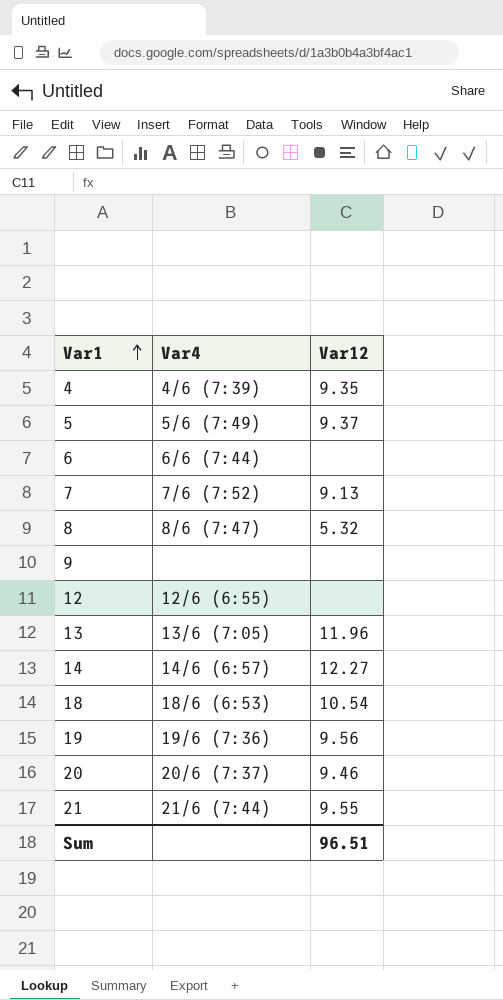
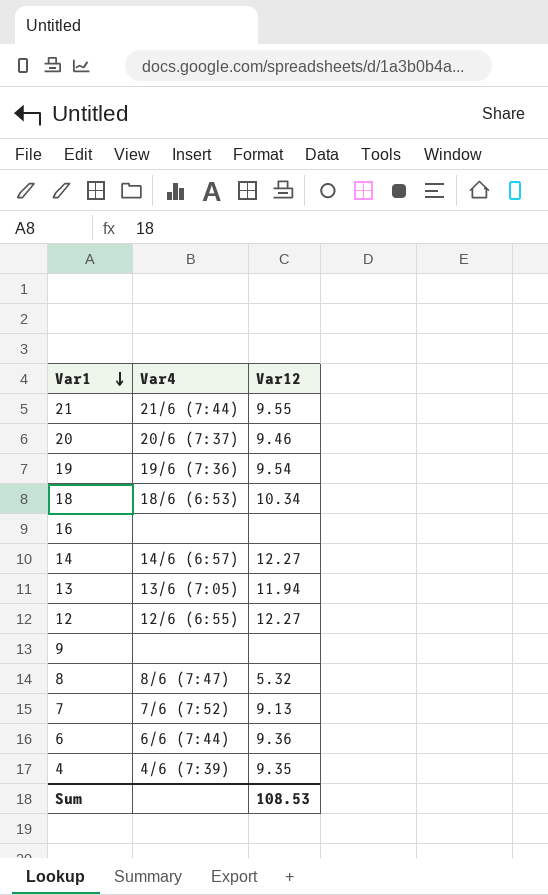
row order: Var1 ascending -> Var1 descending
row 5: 5/6 (7:49) | 9.37 -> none
19 | Var12: 9.56 -> 9.54
18 | Var12: 10.54 -> 10.34
row 16: none -> none | none
13 | Var12: 11.96 -> 11.94
12 | Var12: none -> 12.27
6 | Var12: none -> 9.36
Sum | Var12: 96.51 -> 108.53

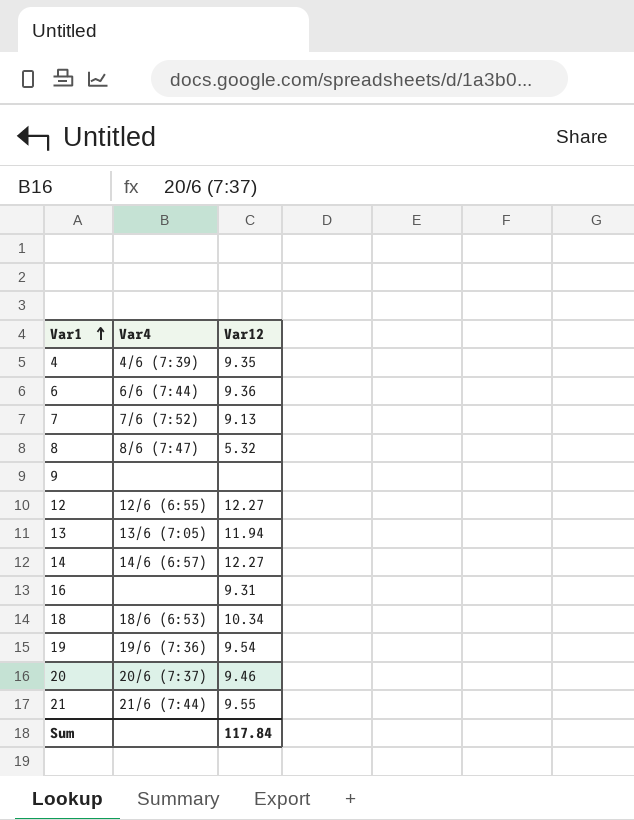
row order: Var1 descending -> Var1 ascending
16 | Var12: none -> 9.31
Sum | Var12: 108.53 -> 117.84

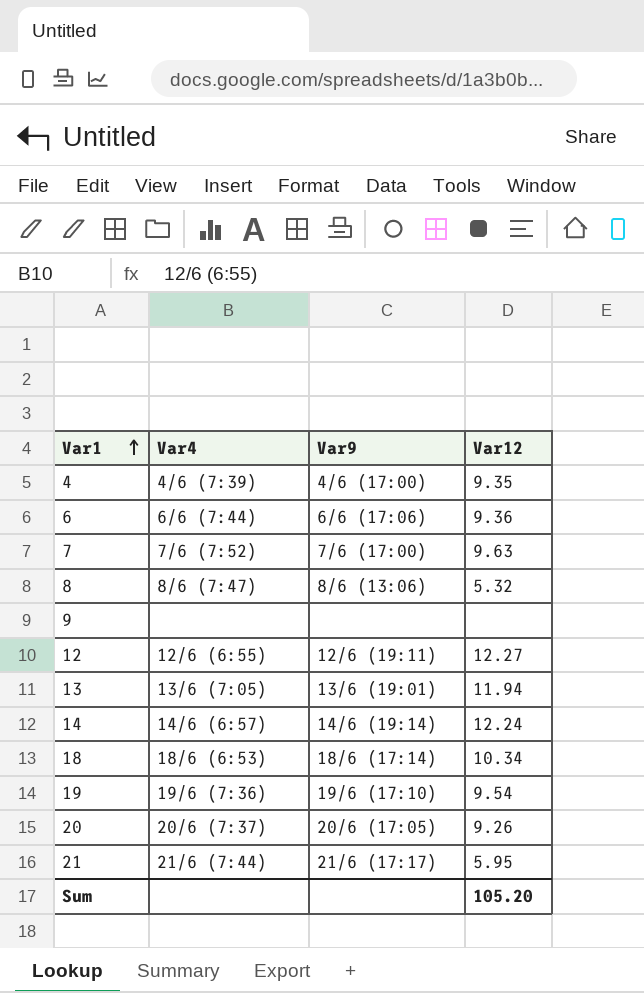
column Var9 | position: none -> 3
row 16: none | 9.31 -> none
7 | Var12: 9.13 -> 9.63
14 | Var12: 12.27 -> 12.24
20 | Var12: 9.46 -> 9.26
21 | Var12: 9.55 -> 5.95
Sum | Var12: 117.84 -> 105.20

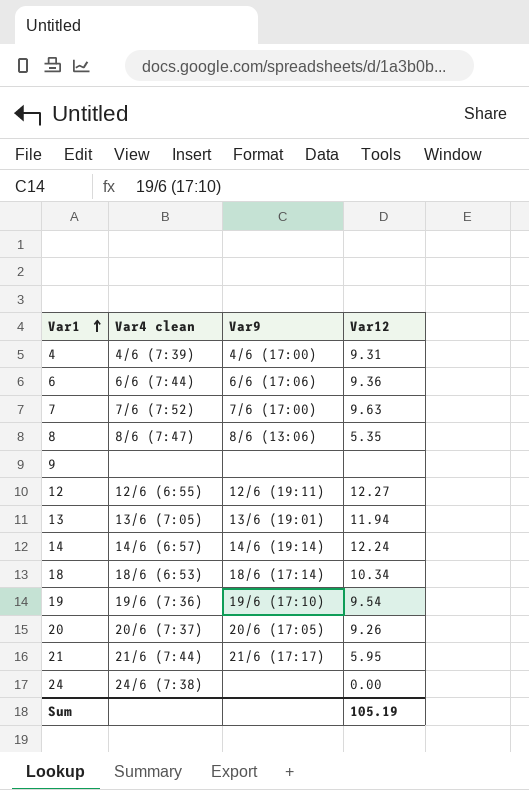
column name: Var4 -> Var4 clean
4 | Var12: 9.35 -> 9.31
8 | Var12: 5.32 -> 5.35
row 24: none -> 24/6 (7:38) | none | 0.00
Sum | Var12: 105.20 -> 105.19

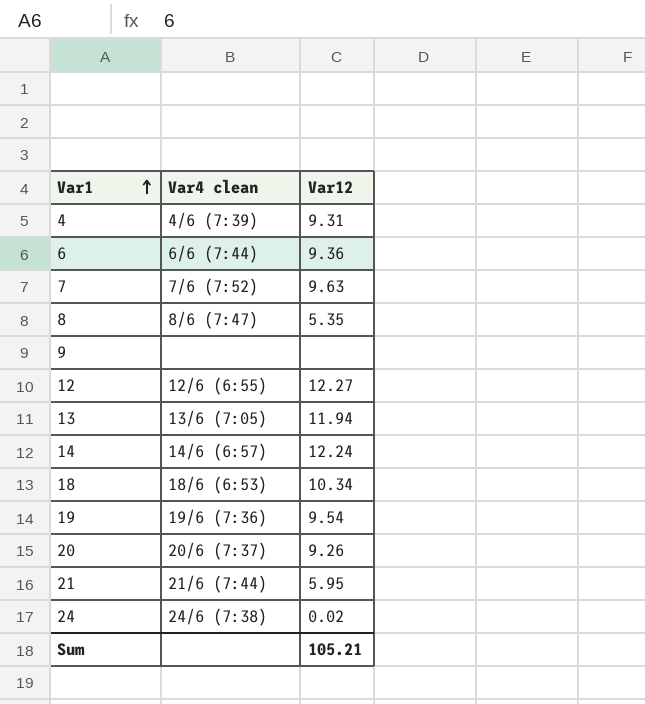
column Var9 | position: 3 -> none
24 | Var12: 0.00 -> 0.02
Sum | Var12: 105.19 -> 105.21

